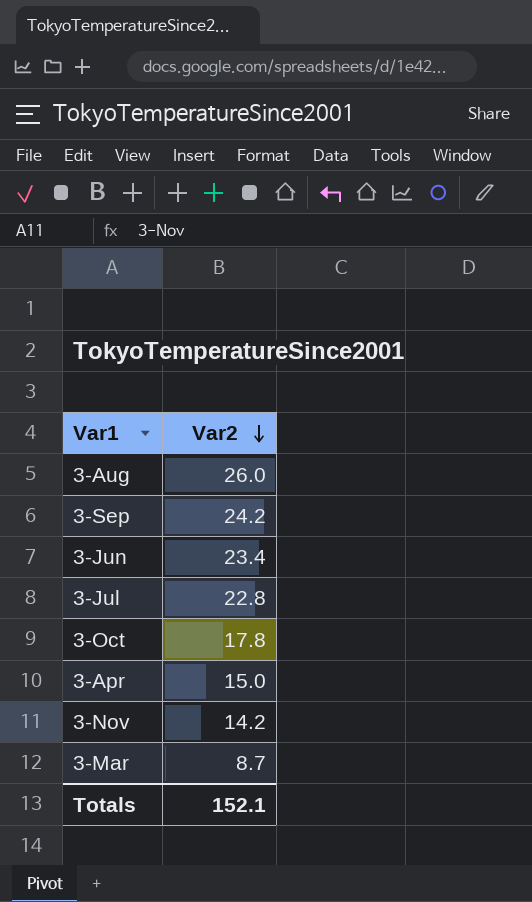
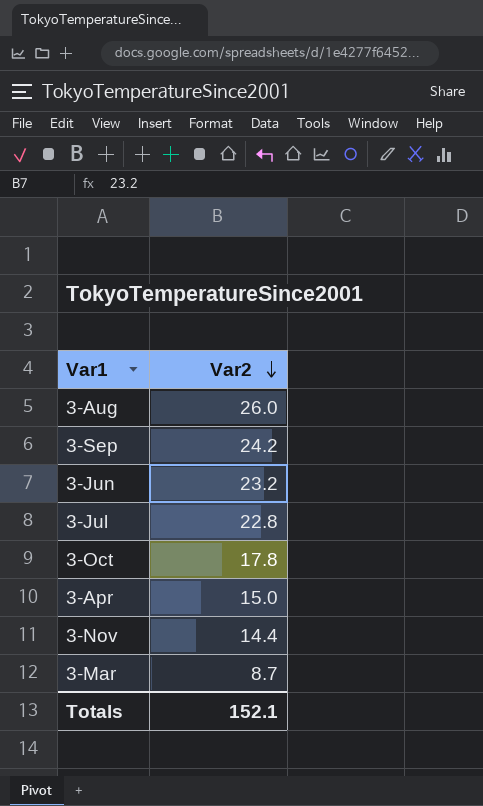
3-Jun | Var2: 23.4 -> 23.2
3-Nov | Var2: 14.2 -> 14.4

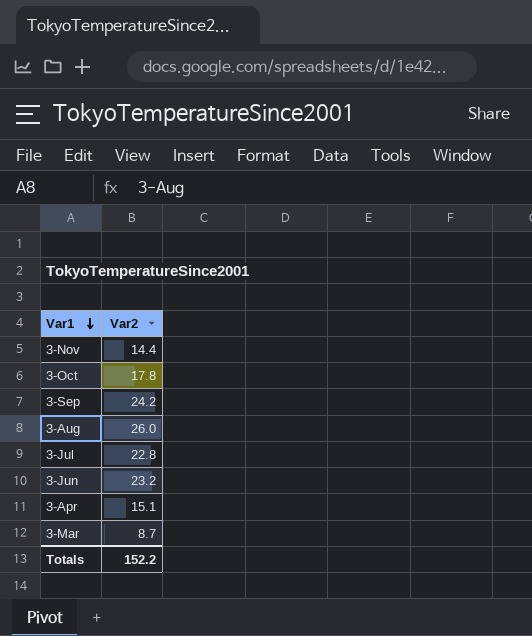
row order: Var2 descending -> Var1 descending
3-Apr | Var2: 15.0 -> 15.1
Totals | Var2: 152.1 -> 152.2

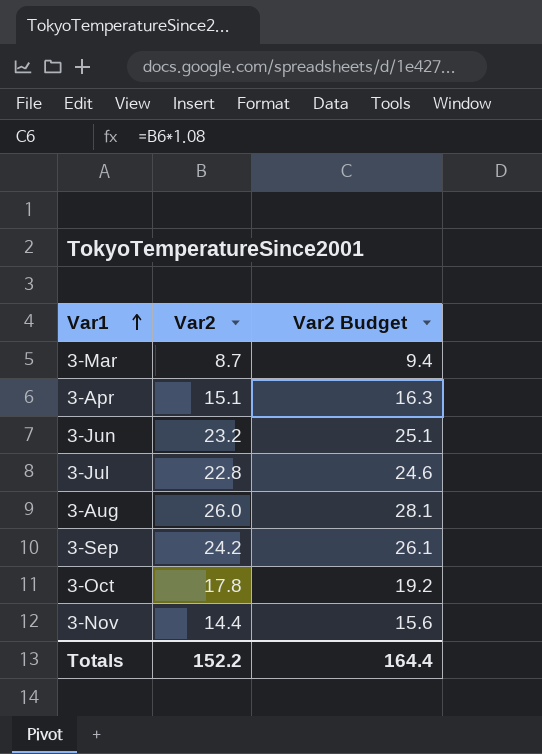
row order: Var1 descending -> Var1 ascending
column Var2 Budget | formula: none -> [Var2] * 1.08

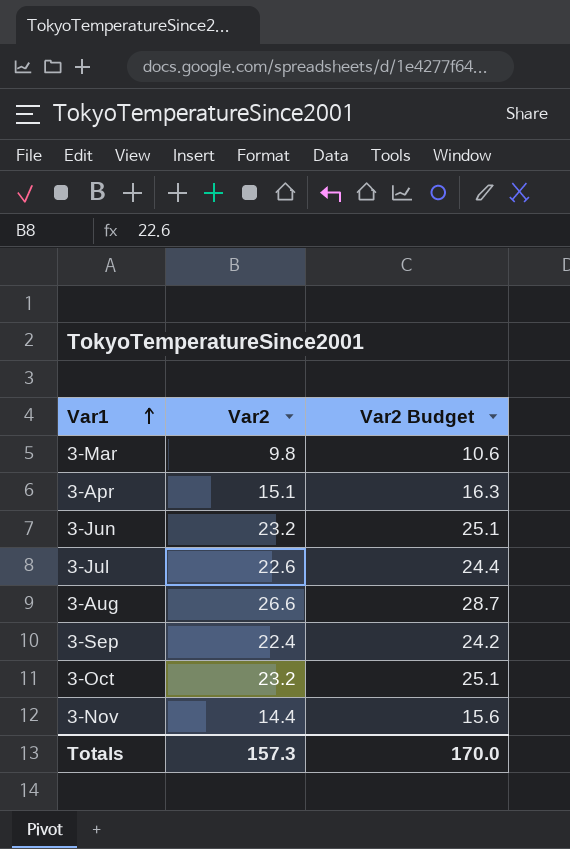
3-Mar | Var2: 8.7 -> 9.8
3-Mar | Var2 Budget: 9.4 -> 10.6
3-Jul | Var2: 22.8 -> 22.6
3-Jul | Var2 Budget: 24.6 -> 24.4
3-Aug | Var2: 26.0 -> 26.6
3-Aug | Var2 Budget: 28.1 -> 28.7
3-Sep | Var2: 24.2 -> 22.4
3-Sep | Var2 Budget: 26.1 -> 24.2
3-Oct | Var2: 17.8 -> 23.2
3-Oct | Var2 Budget: 19.2 -> 25.1
Totals | Var2: 152.2 -> 157.3
Totals | Var2 Budget: 164.4 -> 170.0

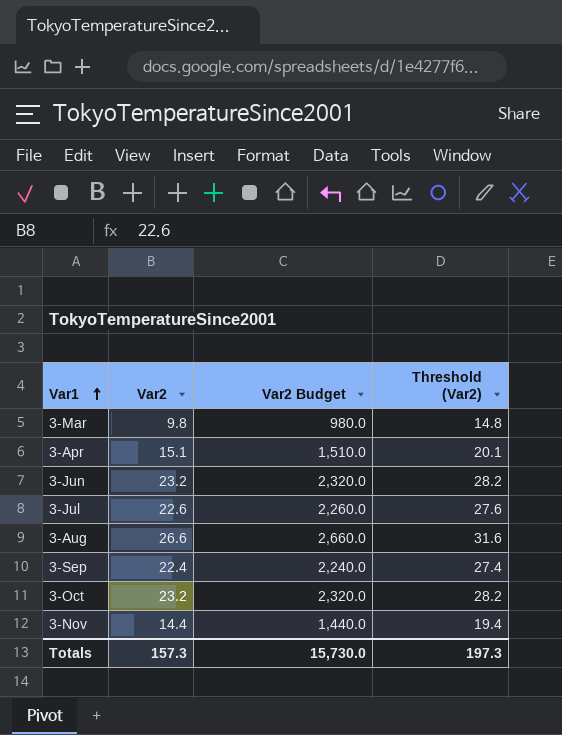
column Var2 Budget | formula: [Var2] * 1.08 -> [Var2] * 100
column Threshold (Var2) | formula: none -> [Var2] + 5
Totals | Var2 Budget: 170.0 -> 15,730.0

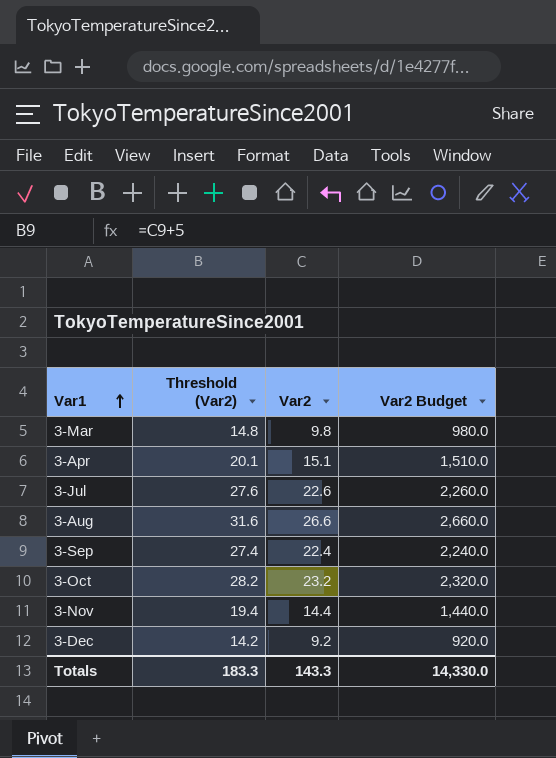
column Threshold (Var2) | position: 4 -> 2
row 3-Jun: 23.2 | 2,320.0 | 28.2 -> none
row 3-Dec: none -> 14.2 | 9.2 | 920.0
Totals | Threshold (Var2): 197.3 -> 183.3
Totals | Var2: 157.3 -> 143.3
Totals | Var2 Budget: 15,730.0 -> 14,330.0

